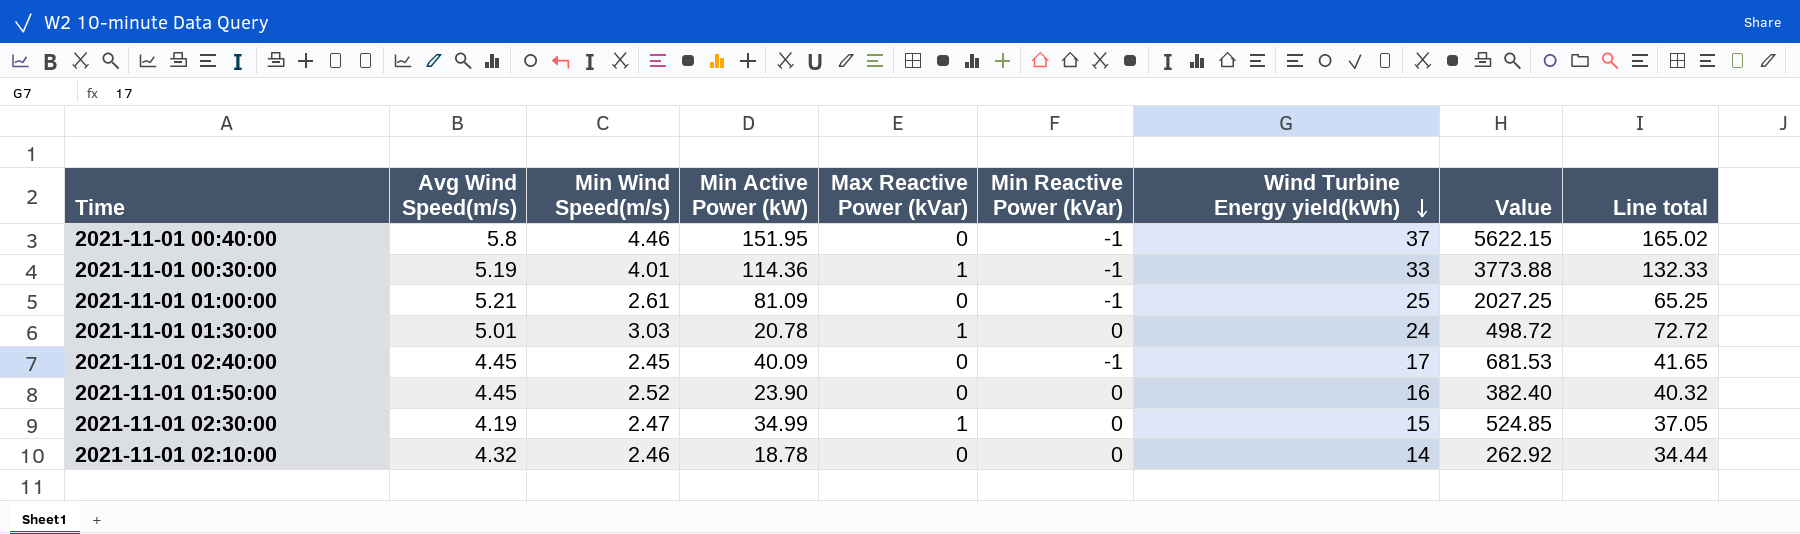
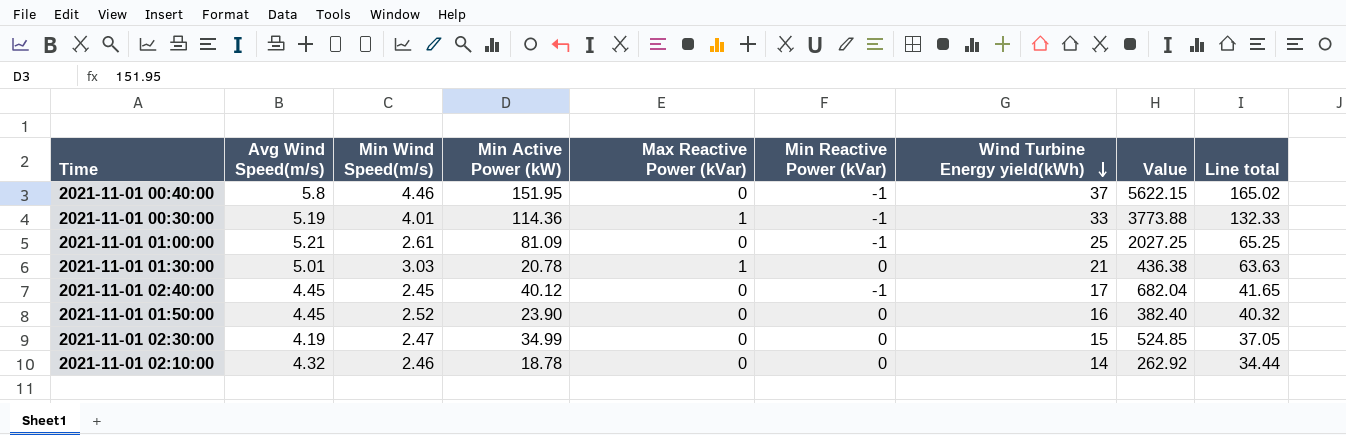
2021-11-01 01:30:00 | Wind Turbine Energy yield(kWh): 24 -> 21
2021-11-01 01:30:00 | Value: 498.72 -> 436.38
2021-11-01 01:30:00 | Line total: 72.72 -> 63.63
2021-11-01 02:40:00 | Min Active Power (kW): 40.09 -> 40.12
2021-11-01 02:40:00 | Value: 681.53 -> 682.04
2021-11-01 02:30:00 | Max Reactive Power (kVar): 1 -> 0

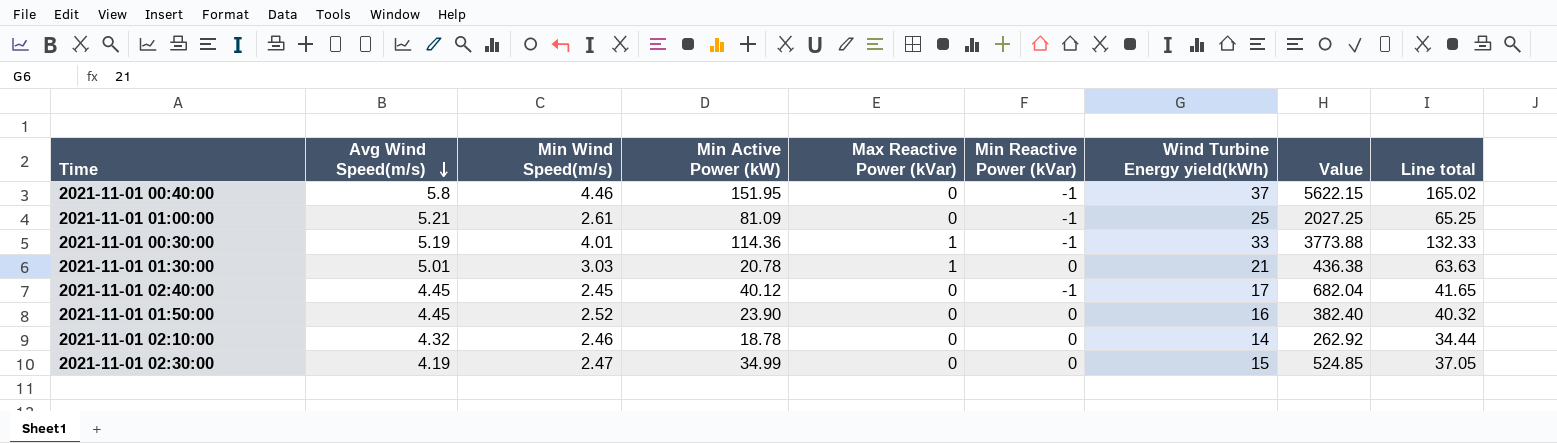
row order: Wind Turbine Energy yield(kWh) descending -> Avg Wind Speed(m/s) descending

